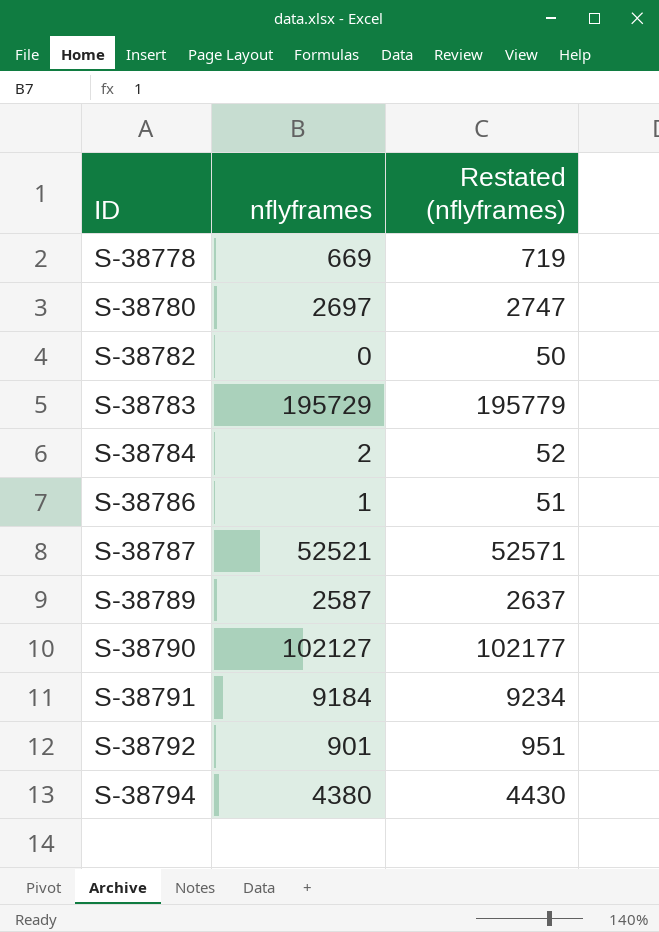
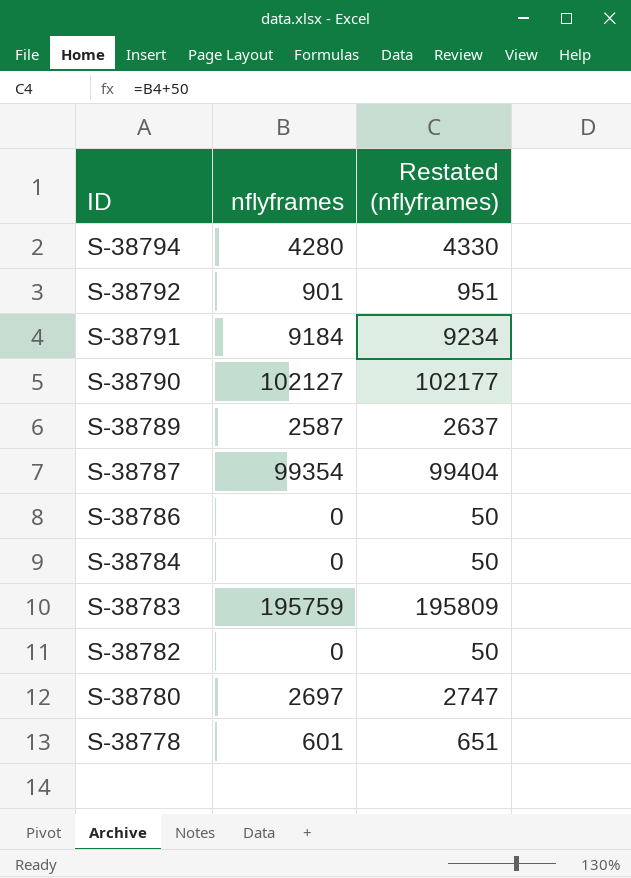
row order: ID ascending -> ID descending
S-38794 | nflyframes: 4380 -> 4280
S-38794 | Restated (nflyframes): 4430 -> 4330
S-38787 | nflyframes: 52521 -> 99354
S-38787 | Restated (nflyframes): 52571 -> 99404
S-38786 | nflyframes: 1 -> 0
S-38786 | Restated (nflyframes): 51 -> 50
S-38784 | nflyframes: 2 -> 0
S-38784 | Restated (nflyframes): 52 -> 50
S-38783 | nflyframes: 195729 -> 195759
S-38783 | Restated (nflyframes): 195779 -> 195809
S-38778 | nflyframes: 669 -> 601
S-38778 | Restated (nflyframes): 719 -> 651

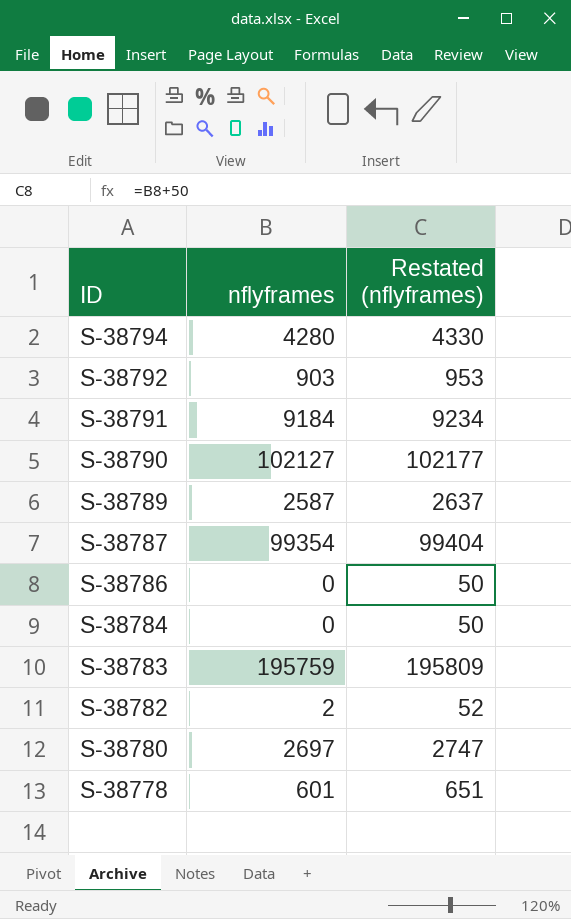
S-38792 | nflyframes: 901 -> 903
S-38792 | Restated (nflyframes): 951 -> 953
S-38782 | nflyframes: 0 -> 2
S-38782 | Restated (nflyframes): 50 -> 52

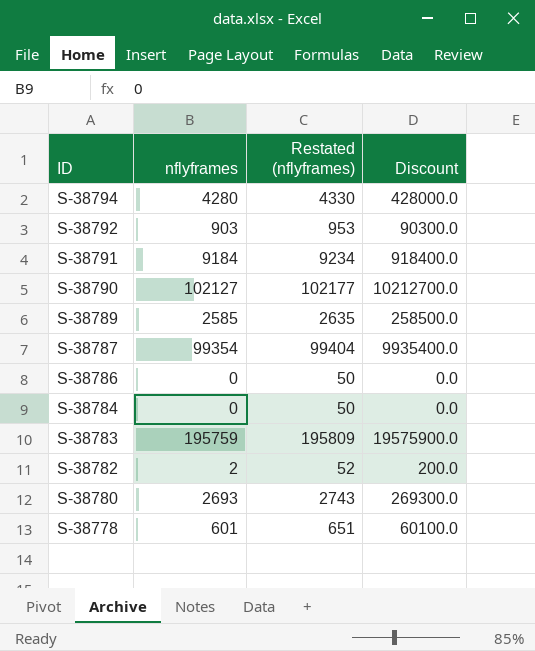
column Discount | formula: none -> [nflyframes] * 100
S-38789 | nflyframes: 2587 -> 2585
S-38789 | Restated (nflyframes): 2637 -> 2635
S-38780 | nflyframes: 2697 -> 2693
S-38780 | Restated (nflyframes): 2747 -> 2743

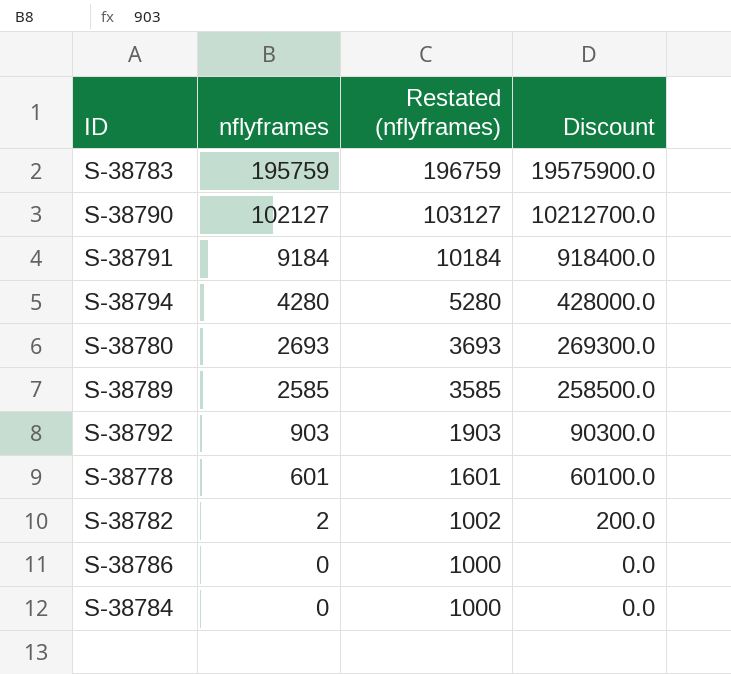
row order: ID descending -> nflyframes descending
column Restated (nflyframes) | formula: [nflyframes] + 50 -> [nflyframes] + 1000
row S-38787: 99354 | 99404 | 9935400.0 -> none

